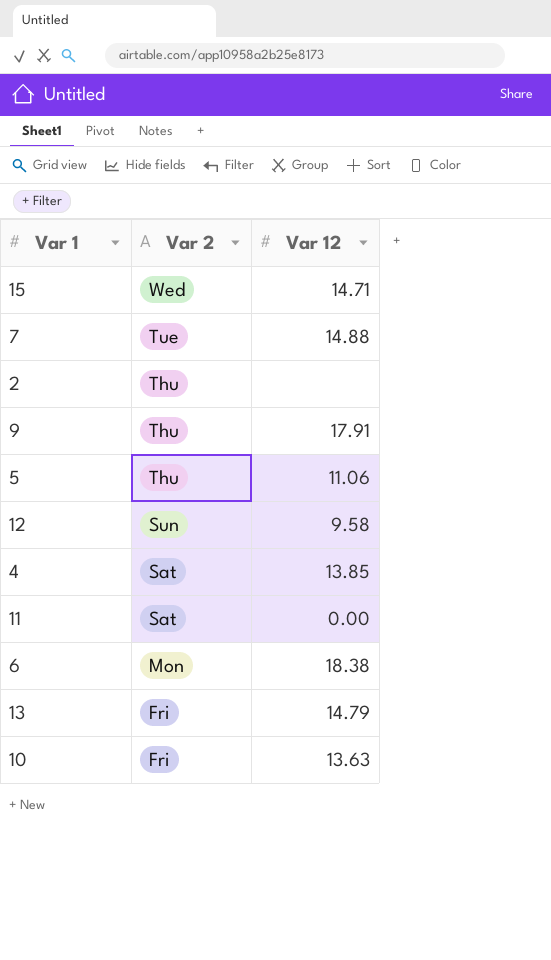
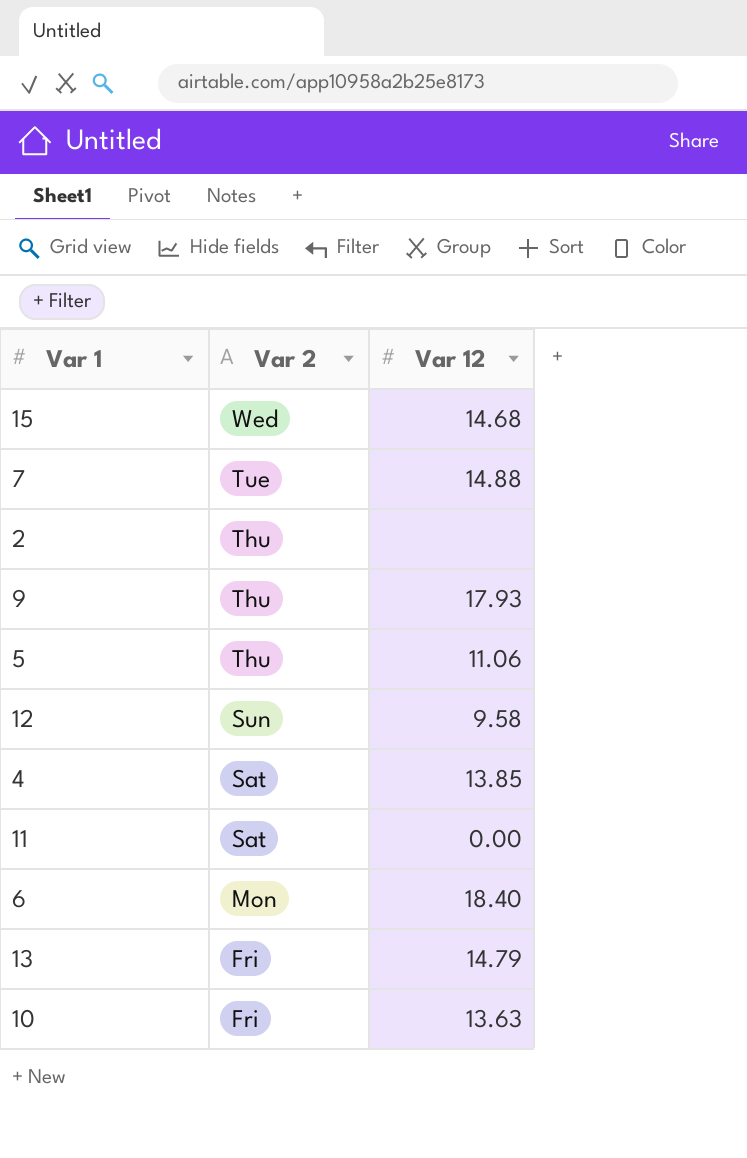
15 | Var 12: 14.71 -> 14.68
9 | Var 12: 17.91 -> 17.93
6 | Var 12: 18.38 -> 18.40

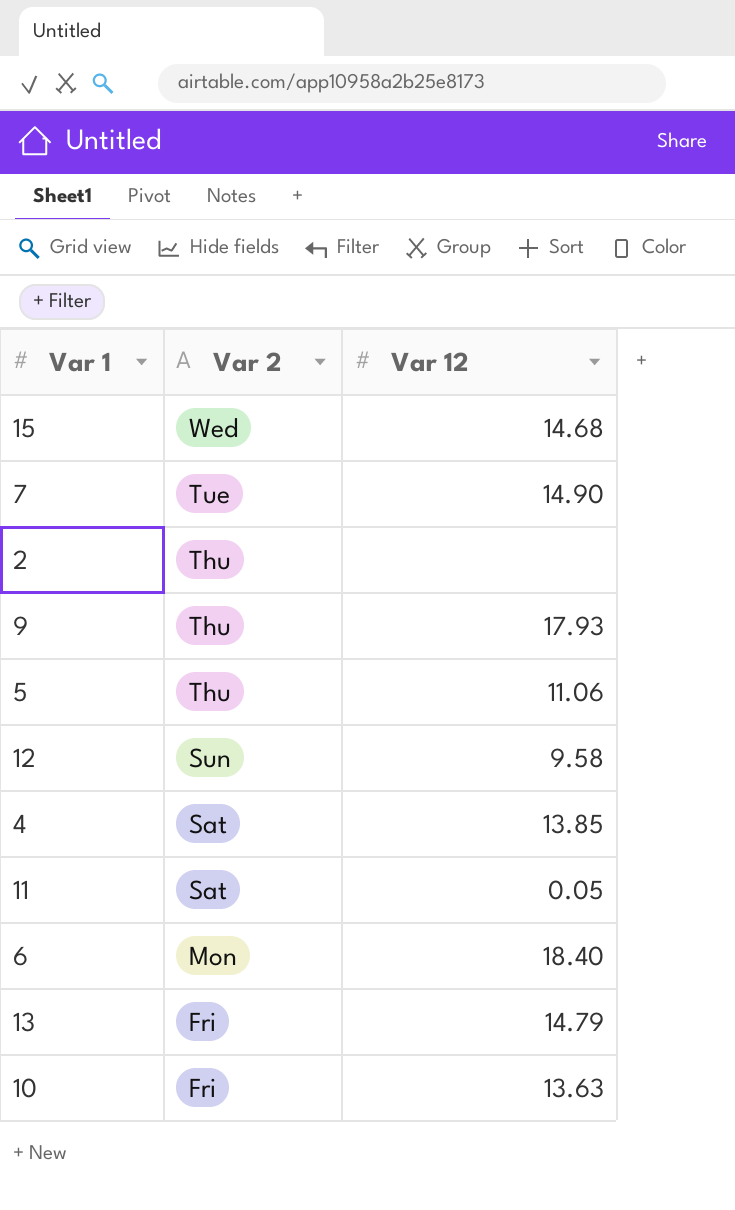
7 | Var 12: 14.88 -> 14.90
11 | Var 12: 0.00 -> 0.05

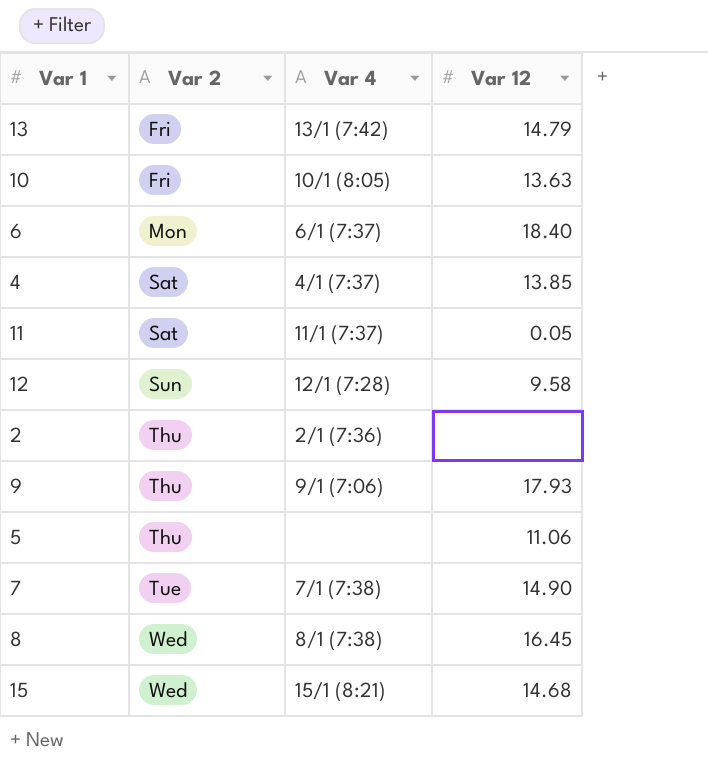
row order: Var 2 descending -> Var 2 ascending
column Var 4 | position: none -> 3
row 8: none -> Wed | 8/1 (7:38) | 16.45

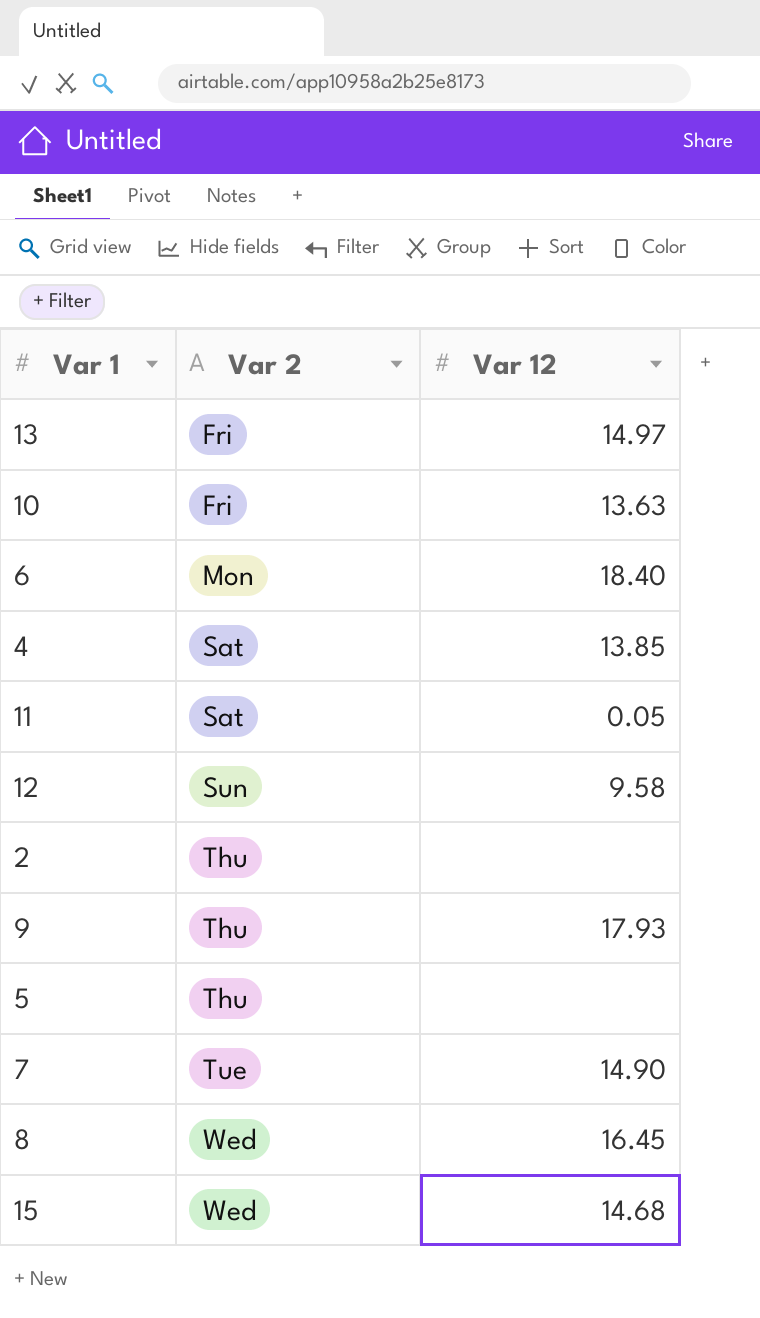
column Var 4 | position: 3 -> none
13 | Var 12: 14.79 -> 14.97
5 | Var 12: 11.06 -> none

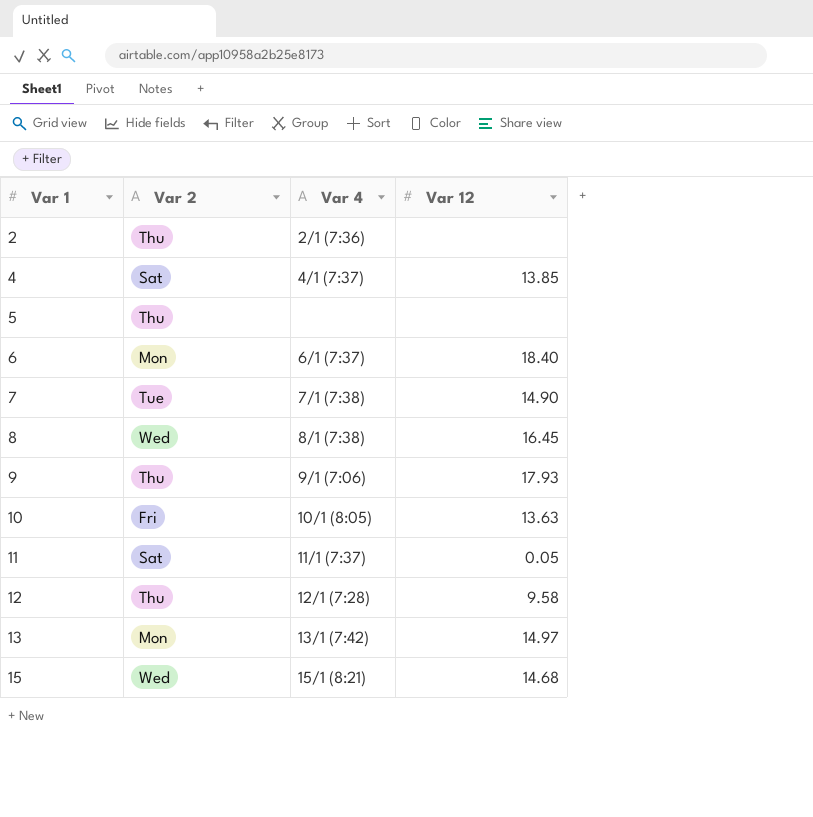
row order: Var 2 ascending -> Var 1 ascending
column Var 4 | position: none -> 3
12 | Var 2: Sun -> Thu
13 | Var 2: Fri -> Mon

